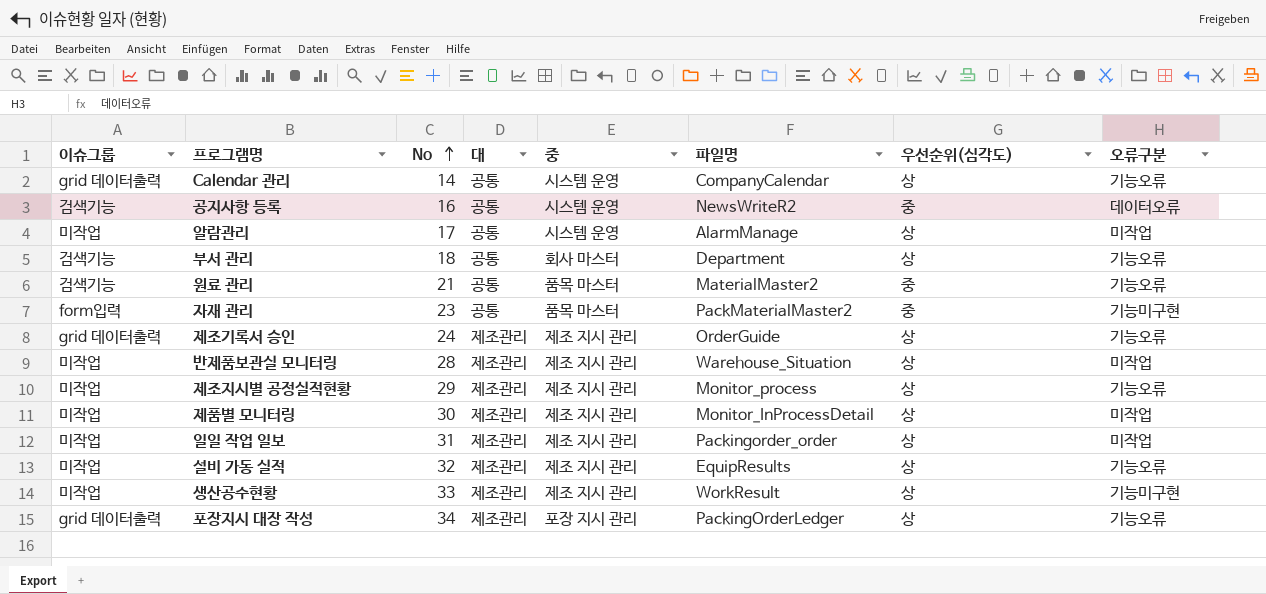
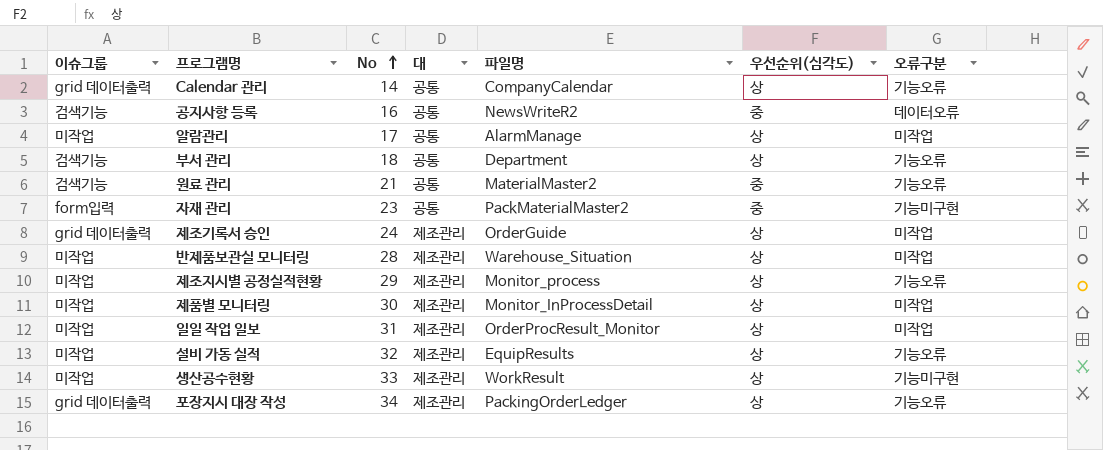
column 중 | position: 5 -> none
제조기록서 승인 | 오류구분: 기능오류 -> 미작업
일일 작업 일보 | 파일명: Packingorder_order -> OrderProcResult_Monitor

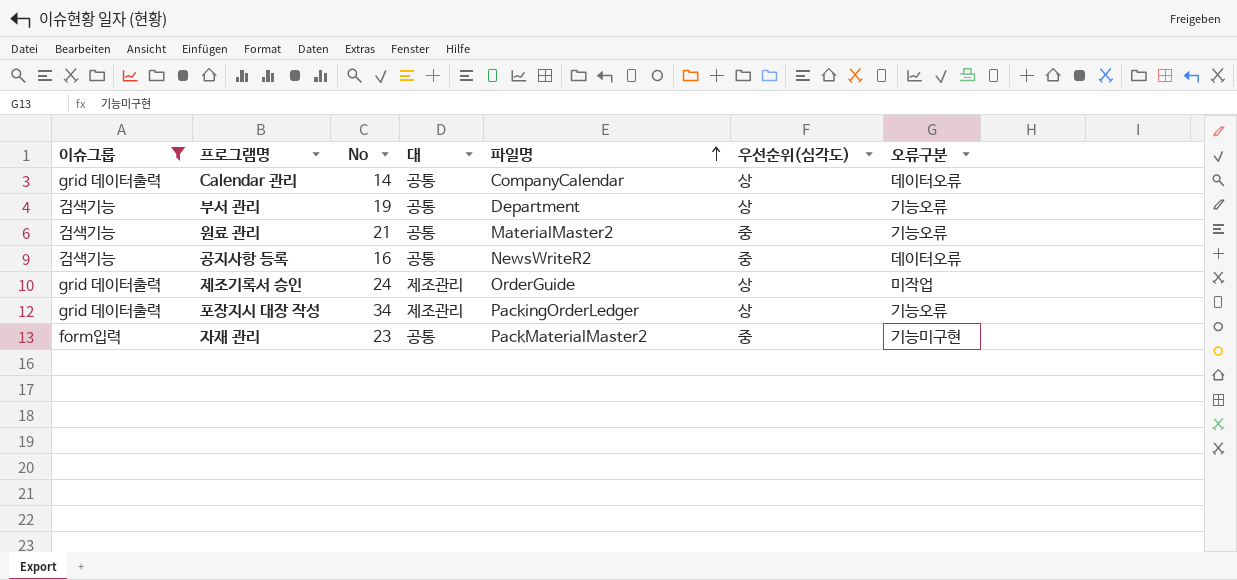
filter: none -> 이슈그룹 != 미작업
row order: No ascending -> 파일명 ascending
Calendar 관리 | 오류구분: 기능오류 -> 데이터오류
부서 관리 | No: 18 -> 19

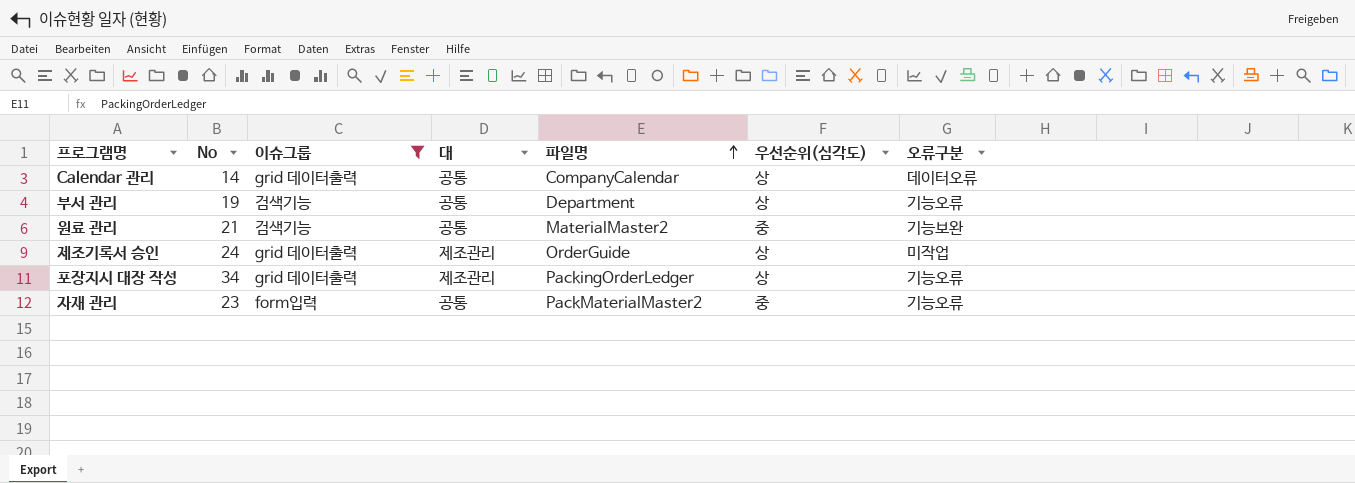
column 이슈그룹 | position: 1 -> 3
row 공지사항 등록: 검색기능 | 16 | 공통 | NewsWriteR2 | 중 | 데이터오류 -> none
원료 관리 | 오류구분: 기능오류 -> 기능보완
자재 관리 | 오류구분: 기능미구현 -> 기능오류

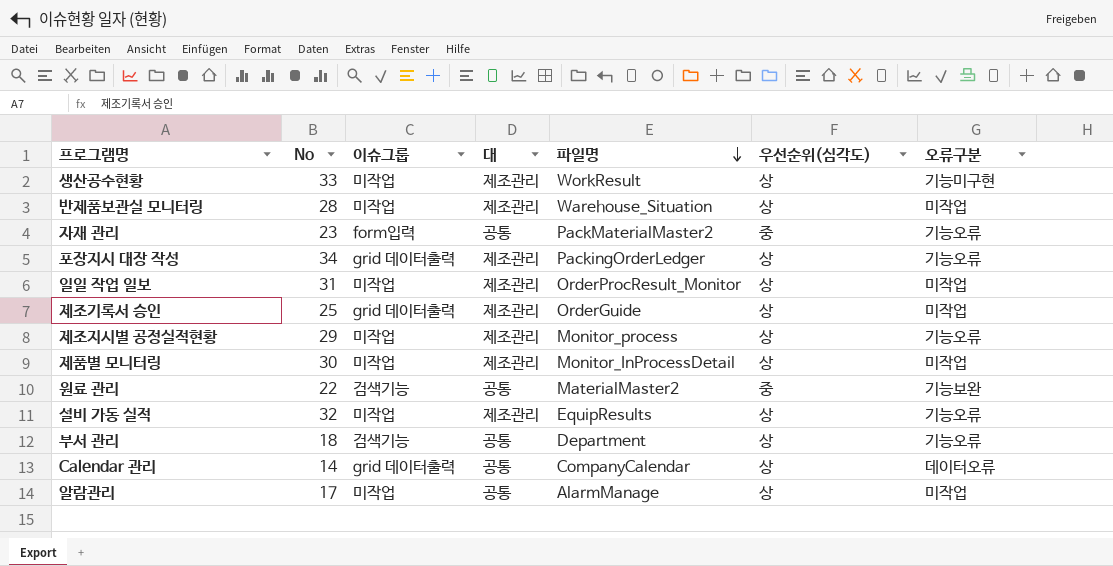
filter: 이슈그룹 != 미작업 -> none
row order: 파일명 ascending -> 파일명 descending
제조기록서 승인 | No: 24 -> 25
원료 관리 | No: 21 -> 22
부서 관리 | No: 19 -> 18

